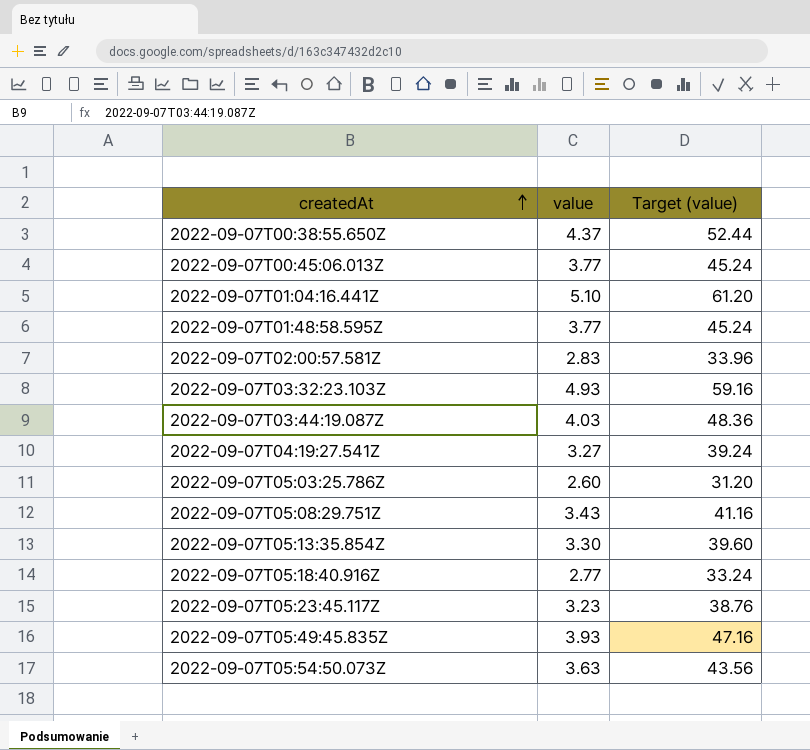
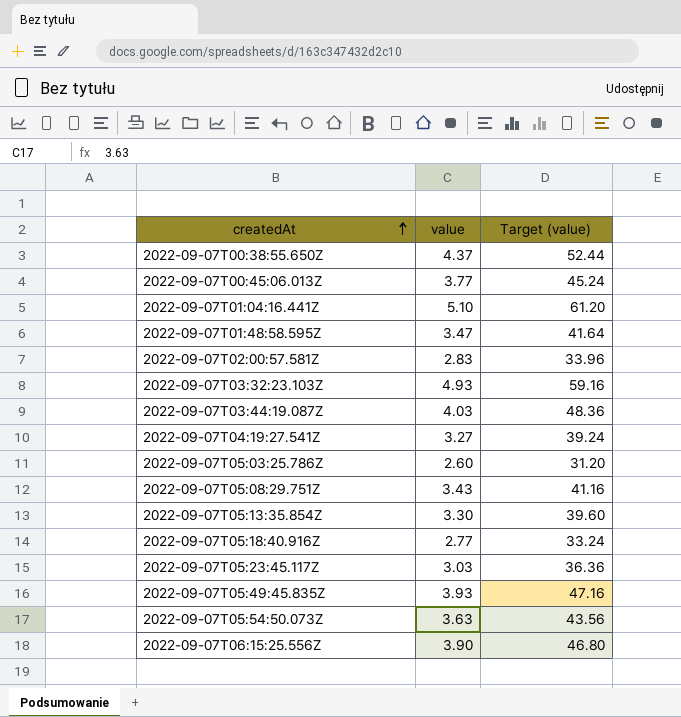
2022-09-07T01:48:58.595Z | value: 3.77 -> 3.47
2022-09-07T01:48:58.595Z | Target (value): 45.24 -> 41.64
2022-09-07T05:23:45.117Z | value: 3.23 -> 3.03
2022-09-07T05:23:45.117Z | Target (value): 38.76 -> 36.36
row 2022-09-07T06:15:25.556Z: none -> 3.90 | 46.80

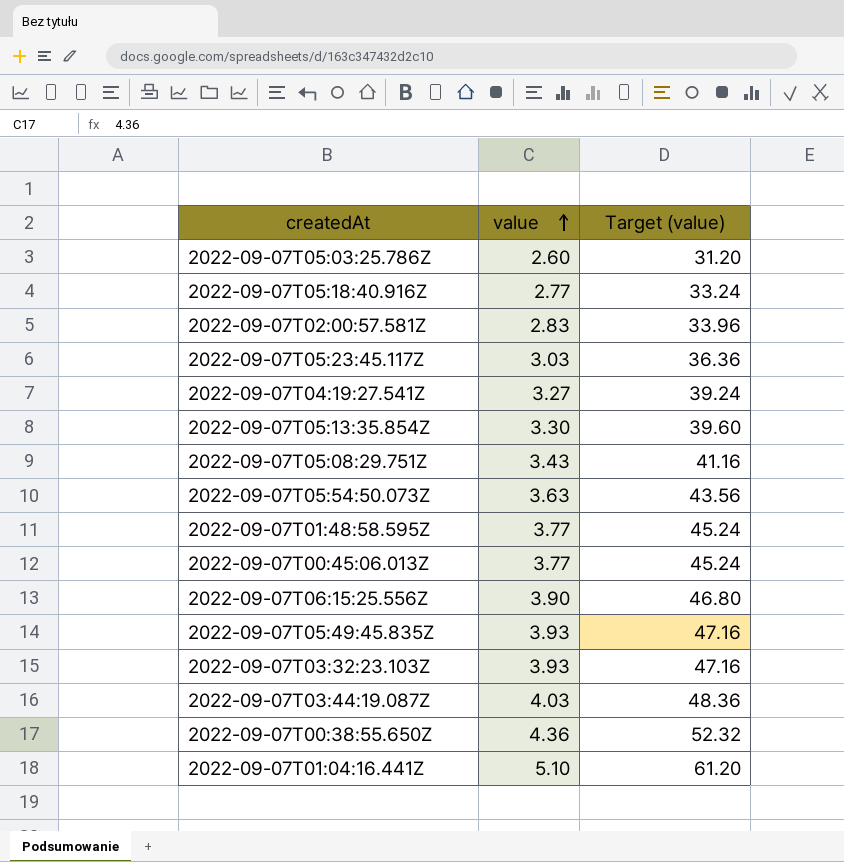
row order: createdAt ascending -> value ascending
2022-09-07T01:48:58.595Z | value: 3.47 -> 3.77
2022-09-07T01:48:58.595Z | Target (value): 41.64 -> 45.24
2022-09-07T03:32:23.103Z | value: 4.93 -> 3.93
2022-09-07T03:32:23.103Z | Target (value): 59.16 -> 47.16
2022-09-07T00:38:55.650Z | value: 4.37 -> 4.36
2022-09-07T00:38:55.650Z | Target (value): 52.44 -> 52.32

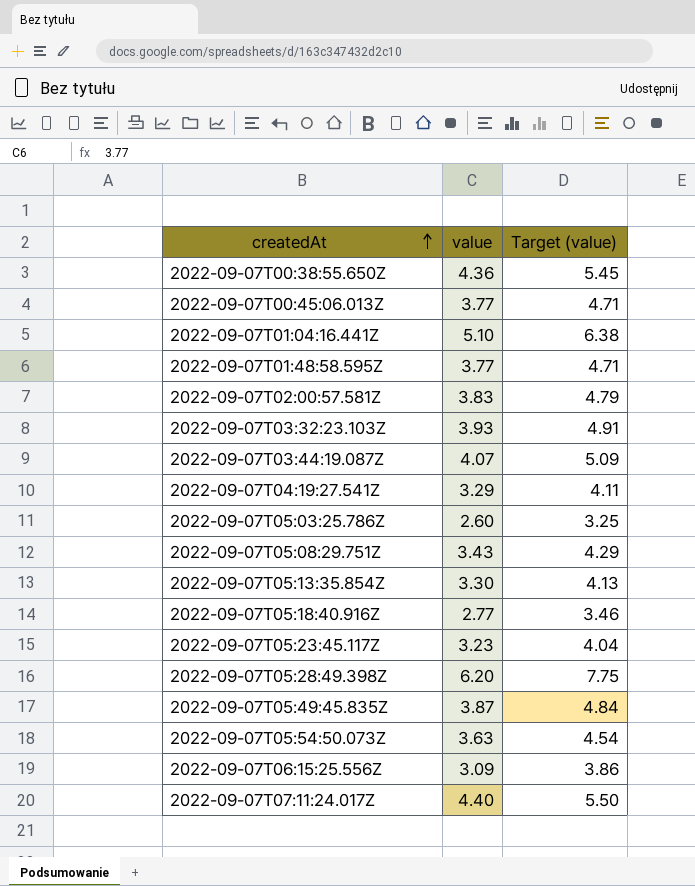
row order: value ascending -> createdAt ascending
column Target (value) | formula: [value] * 12 -> [value] * 1.25
2022-09-07T02:00:57.581Z | value: 2.83 -> 3.83
2022-09-07T03:44:19.087Z | value: 4.03 -> 4.07
2022-09-07T04:19:27.541Z | value: 3.27 -> 3.29
2022-09-07T05:23:45.117Z | value: 3.03 -> 3.23
row 2022-09-07T05:28:49.398Z: none -> 6.20 | 7.75
2022-09-07T05:49:45.835Z | value: 3.93 -> 3.87
2022-09-07T06:15:25.556Z | value: 3.90 -> 3.09
row 2022-09-07T07:11:24.017Z: none -> 4.40 | 5.50

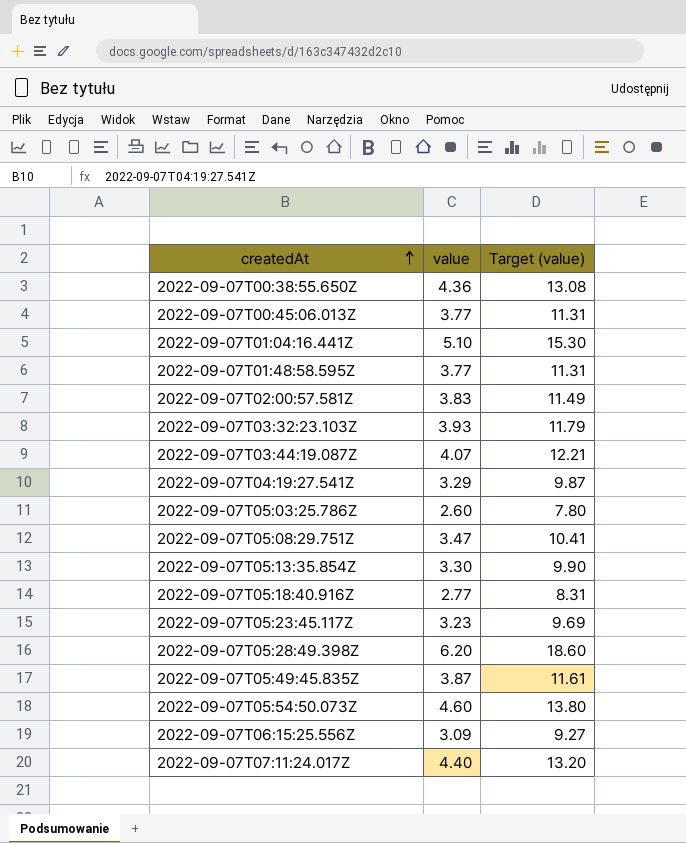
column Target (value) | formula: [value] * 1.25 -> [value] * 3
2022-09-07T05:08:29.751Z | value: 3.43 -> 3.47
2022-09-07T05:54:50.073Z | value: 3.63 -> 4.60

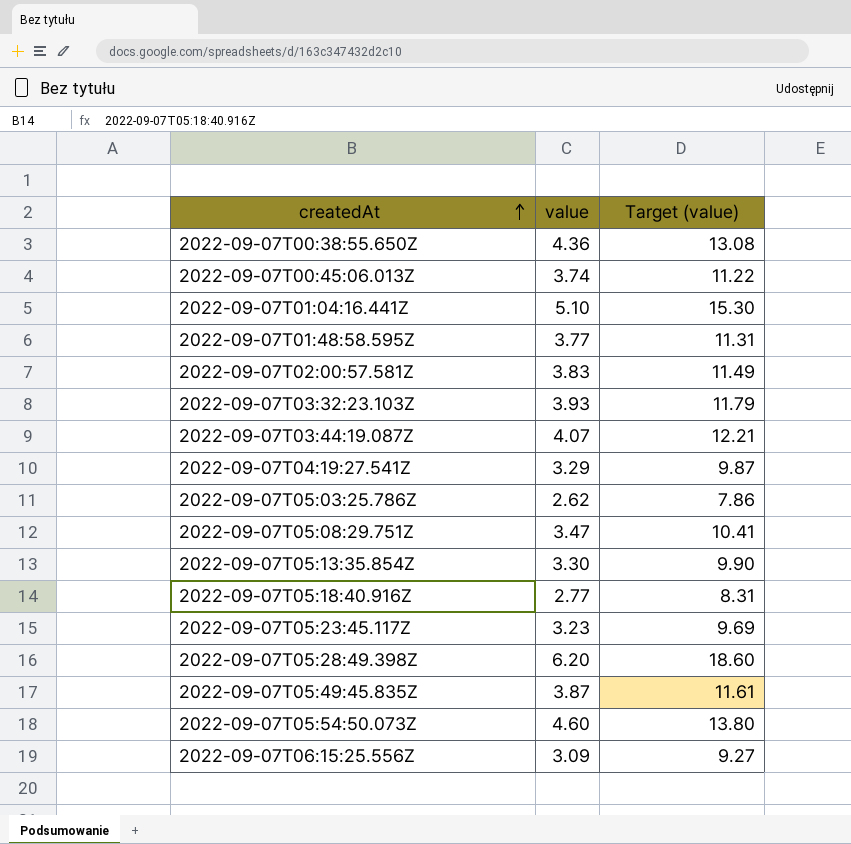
row 2022-09-07T07:11:24.017Z: 4.40 | 13.20 -> none
2022-09-07T00:45:06.013Z | value: 3.77 -> 3.74
2022-09-07T00:45:06.013Z | Target (value): 11.31 -> 11.22
2022-09-07T05:03:25.786Z | value: 2.60 -> 2.62
2022-09-07T05:03:25.786Z | Target (value): 7.80 -> 7.86

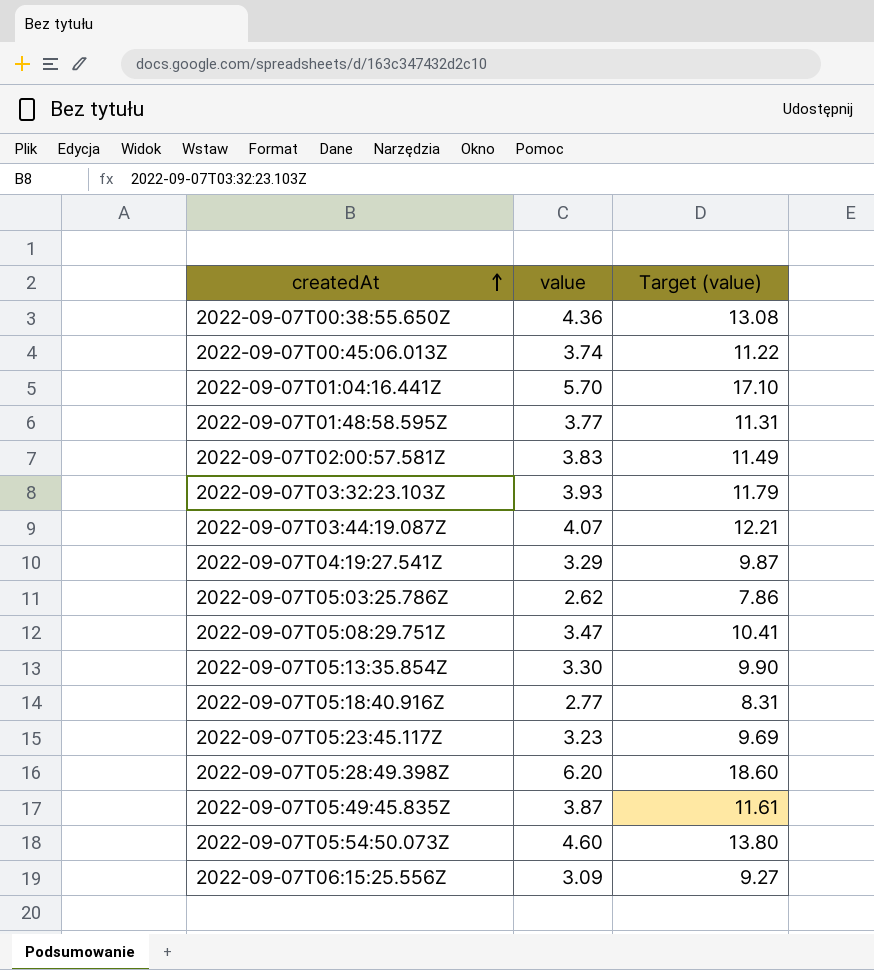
2022-09-07T01:04:16.441Z | value: 5.10 -> 5.70
2022-09-07T01:04:16.441Z | Target (value): 15.30 -> 17.10

